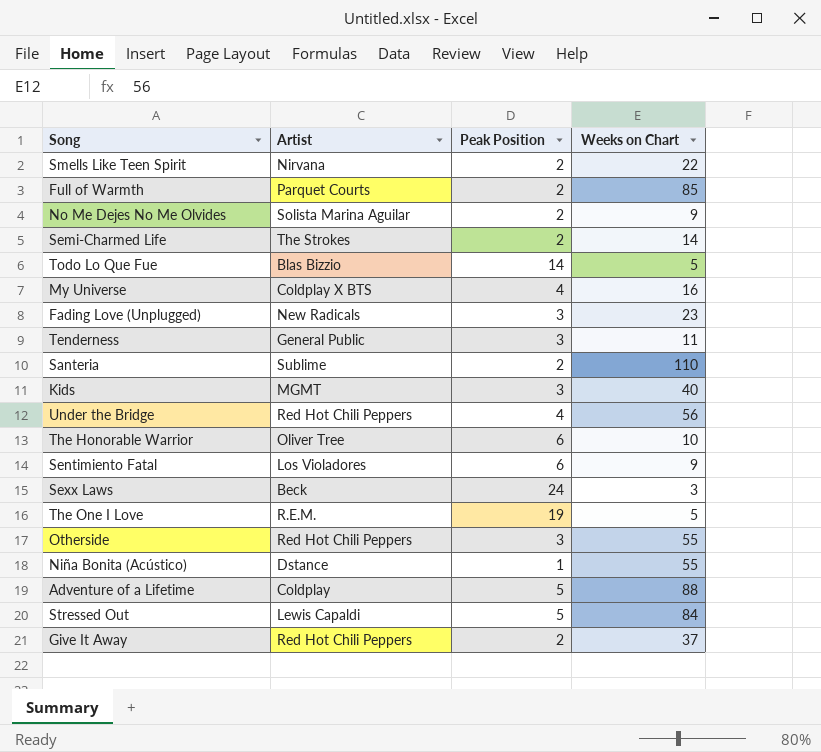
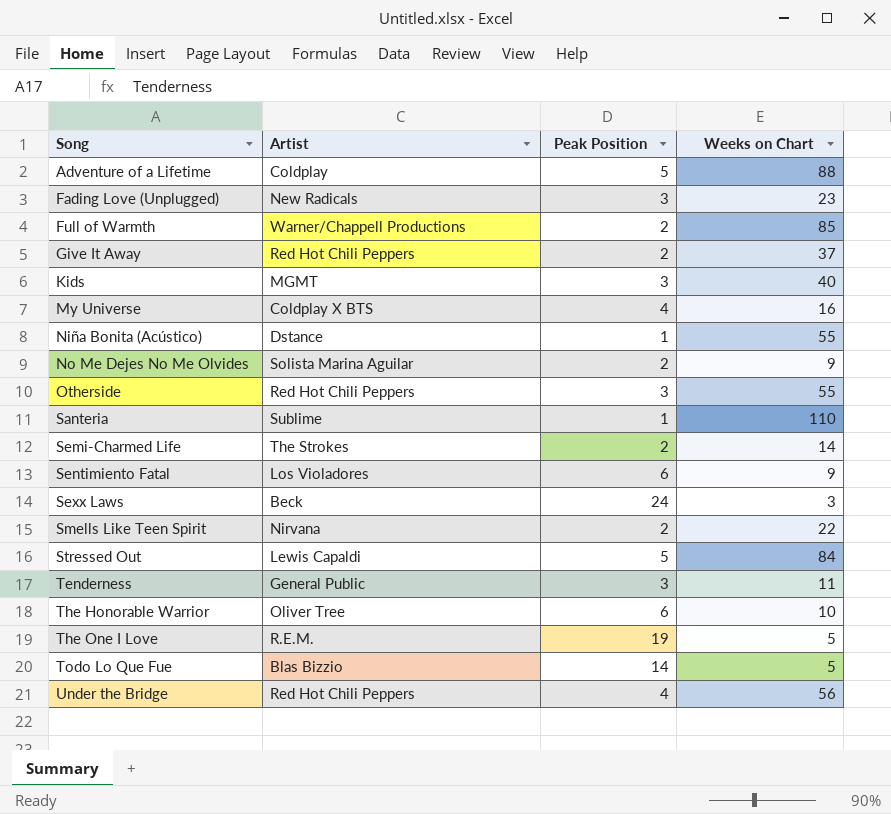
row order: none -> Song ascending
Full of Warmth | Artist: Parquet Courts -> Warner/Chappell Productions
Santeria | Peak Position: 2 -> 1

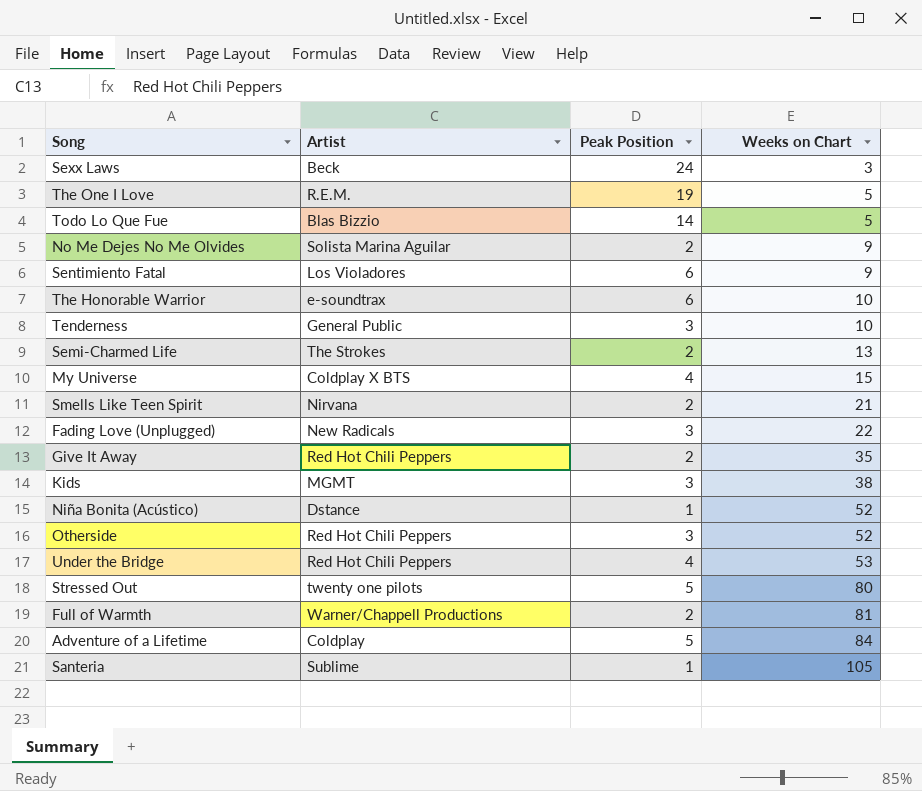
row order: Song ascending -> Weeks on Chart ascending
The Honorable Warrior | Artist: Oliver Tree -> e-soundtrax
Tenderness | Weeks on Chart: 11 -> 10
Semi-Charmed Life | Weeks on Chart: 14 -> 13
My Universe | Weeks on Chart: 16 -> 15
Smells Like Teen Spirit | Weeks on Chart: 22 -> 21
Fading Love (Unplugged) | Weeks on Chart: 23 -> 22
Give It Away | Weeks on Chart: 37 -> 35
Kids | Weeks on Chart: 40 -> 38
Niña Bonita (Acústico) | Weeks on Chart: 55 -> 52
Otherside | Weeks on Chart: 55 -> 52
Under the Bridge | Weeks on Chart: 56 -> 53
Stressed Out | Artist: Lewis Capaldi -> twenty one pilots
Stressed Out | Weeks on Chart: 84 -> 80
Full of Warmth | Weeks on Chart: 85 -> 81
Adventure of a Lifetime | Weeks on Chart: 88 -> 84
Santeria | Weeks on Chart: 110 -> 105

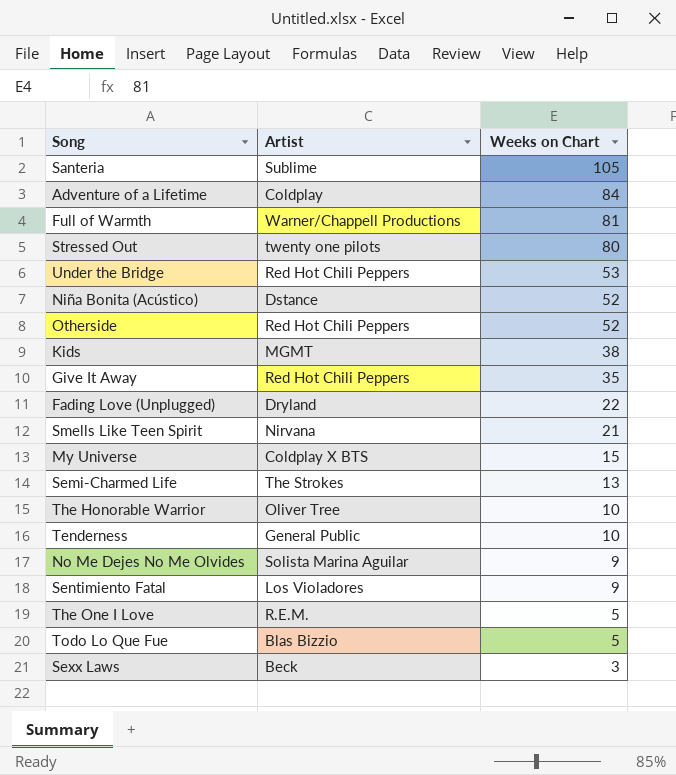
row order: Weeks on Chart ascending -> Weeks on Chart descending
column Peak Position | position: 3 -> none
Fading Love (Unplugged) | Artist: New Radicals -> Dryland
The Honorable Warrior | Artist: e-soundtrax -> Oliver Tree

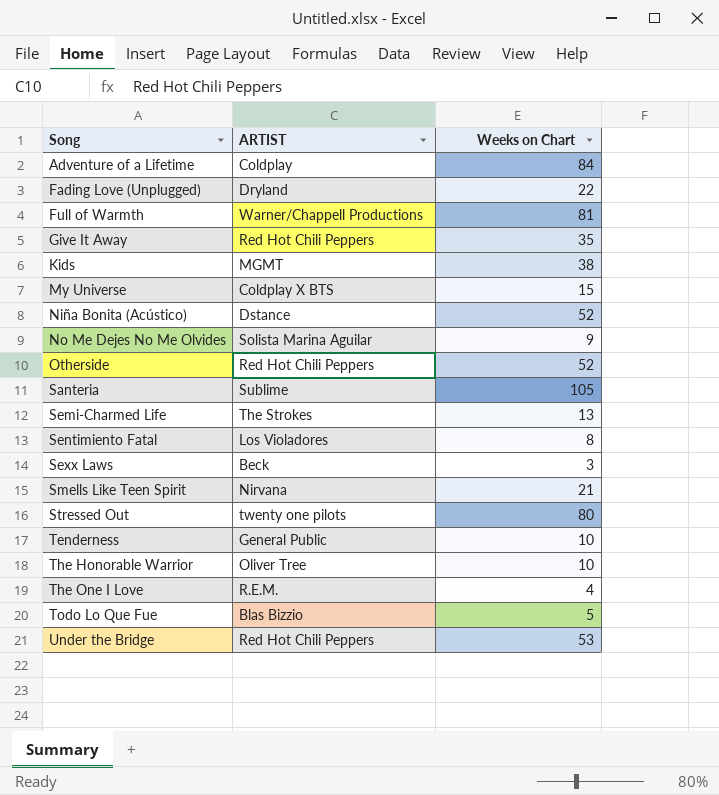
row order: Weeks on Chart descending -> Song ascending
column name: Artist -> ARTIST
Sentimiento Fatal | Weeks on Chart: 9 -> 8
The One I Love | Weeks on Chart: 5 -> 4

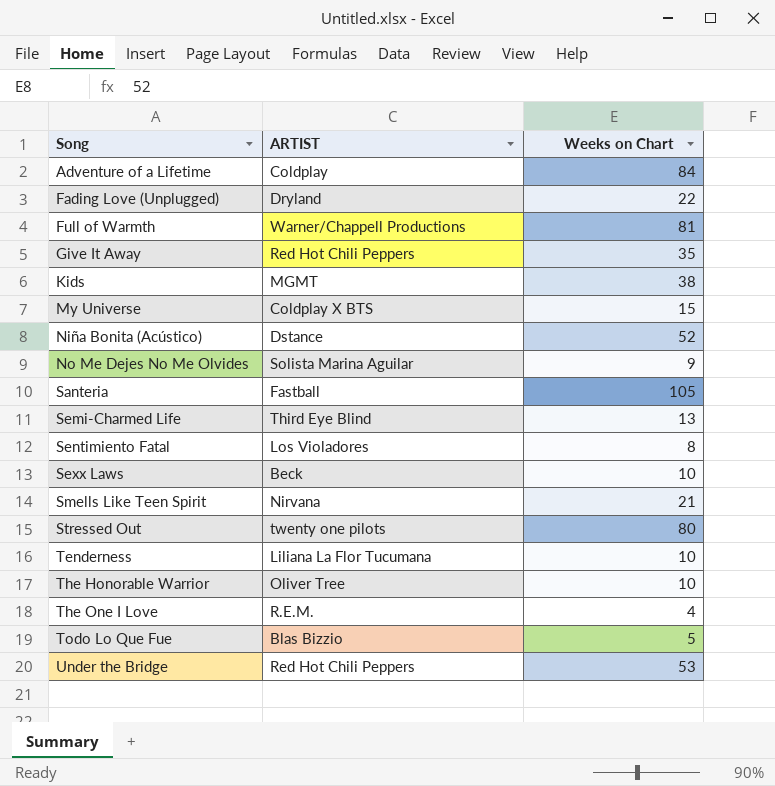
row Otherside: Red Hot Chili Peppers | 52 -> none
Santeria | ARTIST: Sublime -> Fastball
Semi-Charmed Life | ARTIST: The Strokes -> Third Eye Blind
Sexx Laws | Weeks on Chart: 3 -> 10
Tenderness | ARTIST: General Public -> Liliana La Flor Tucumana

